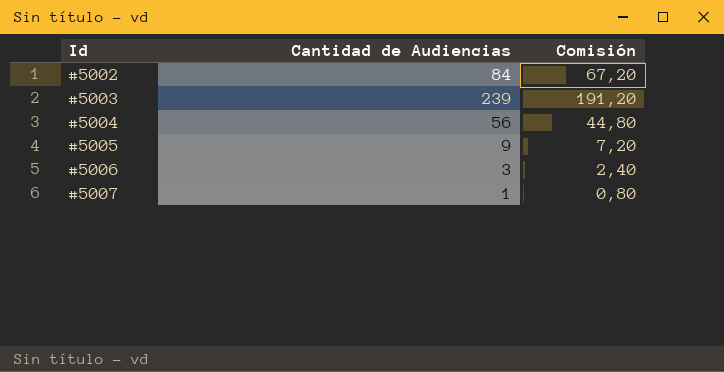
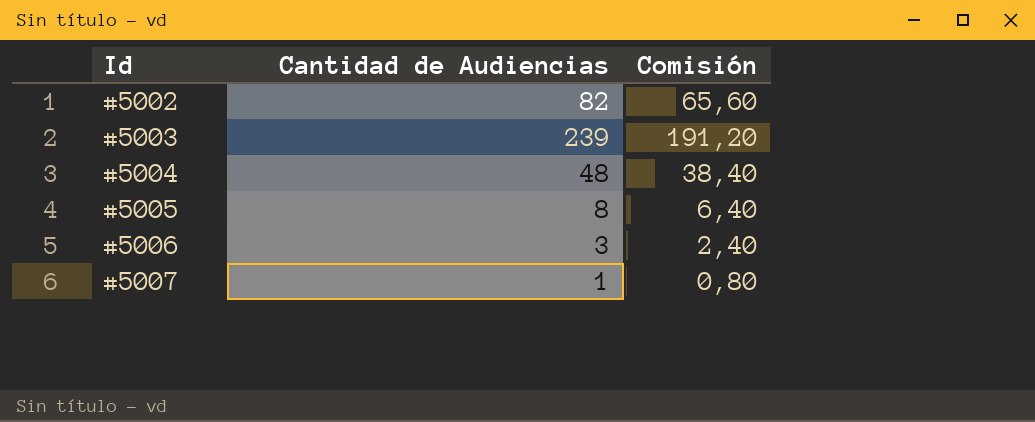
#5002 | Cantidad de Audiencias: 84 -> 82
#5002 | Comisión: 67,20 -> 65,60
#5004 | Cantidad de Audiencias: 56 -> 48
#5004 | Comisión: 44,80 -> 38,40
#5005 | Cantidad de Audiencias: 9 -> 8
#5005 | Comisión: 7,20 -> 6,40

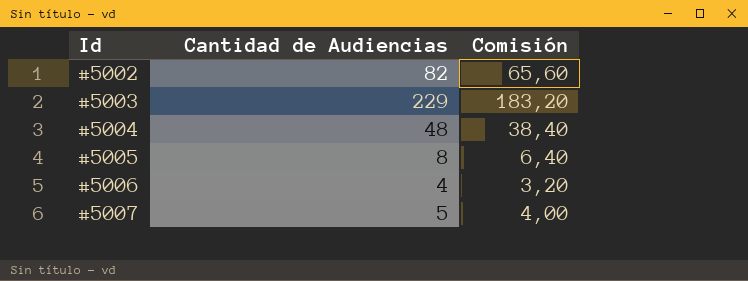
#5003 | Cantidad de Audiencias: 239 -> 229
#5003 | Comisión: 191,20 -> 183,20
#5006 | Cantidad de Audiencias: 3 -> 4
#5006 | Comisión: 2,40 -> 3,20
#5007 | Cantidad de Audiencias: 1 -> 5
#5007 | Comisión: 0,80 -> 4,00

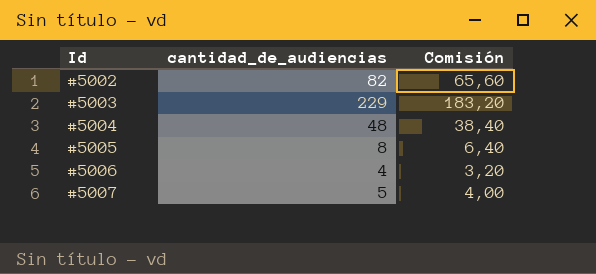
column name: Cantidad de Audiencias -> cantidad_de_audiencias

